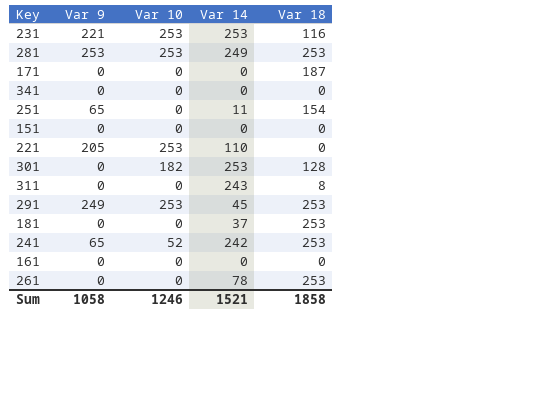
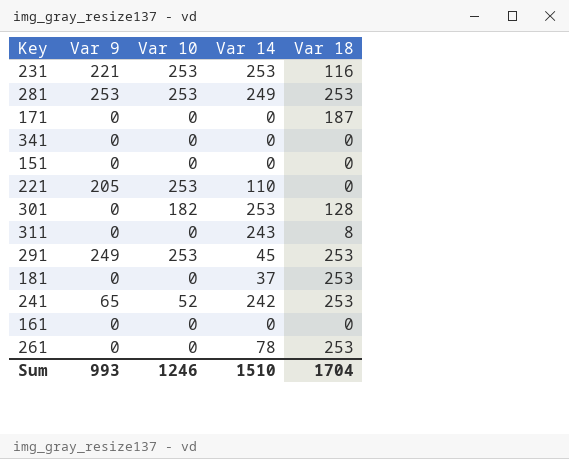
row 251: 65 | 0 | 11 | 154 -> none
Sum | Var 9: 1058 -> 993
Sum | Var 14: 1521 -> 1510
Sum | Var 18: 1858 -> 1704

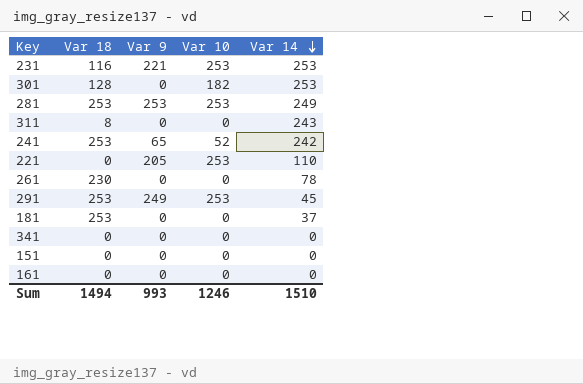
row order: none -> Var 14 descending
column Var 18 | position: 5 -> 2
row 171: 0 | 0 | 0 | 187 -> none
261 | Var 18: 253 -> 230
Sum | Var 18: 1704 -> 1494

